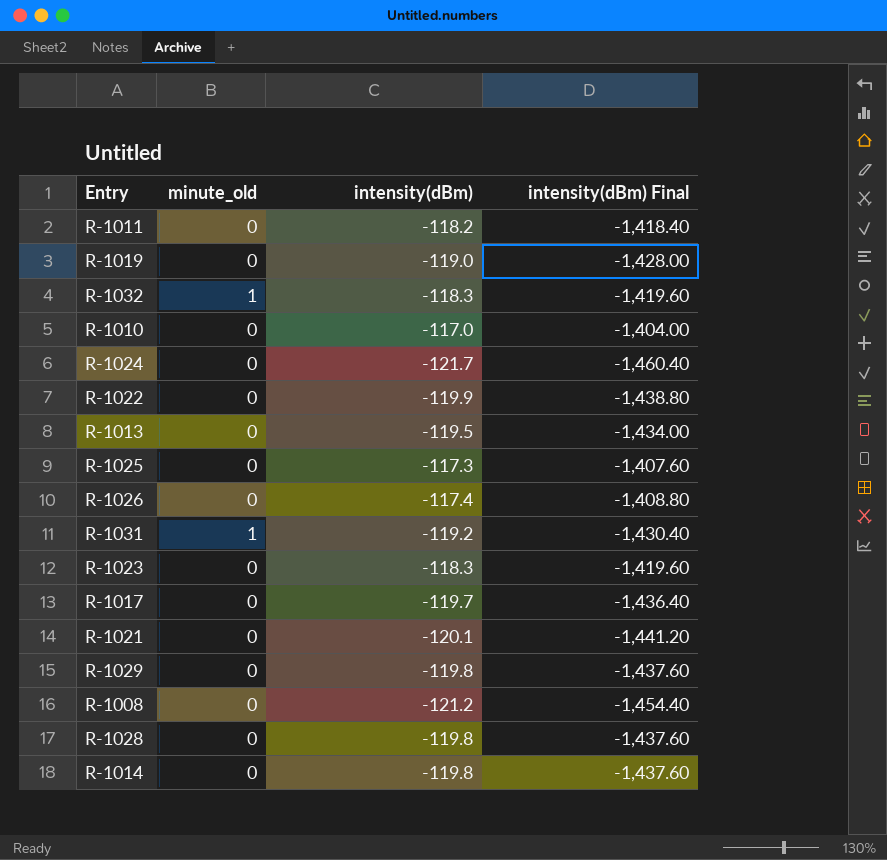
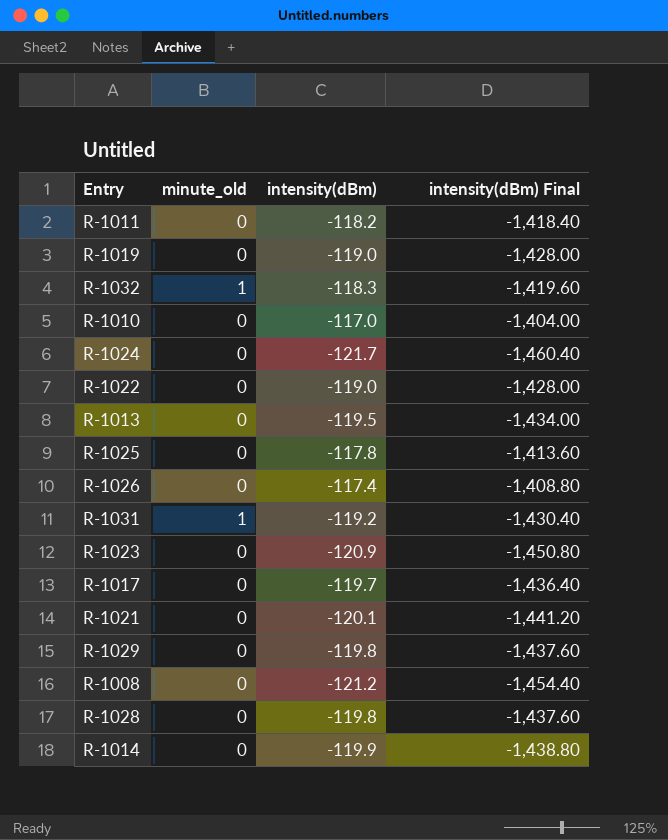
R-1022 | intensity(dBm): -119.9 -> -119.0
R-1022 | intensity(dBm) Final: -1,438.80 -> -1,428.00
R-1025 | intensity(dBm): -117.3 -> -117.8
R-1025 | intensity(dBm) Final: -1,407.60 -> -1,413.60
R-1023 | intensity(dBm): -118.3 -> -120.9
R-1023 | intensity(dBm) Final: -1,419.60 -> -1,450.80
R-1014 | intensity(dBm): -119.8 -> -119.9
R-1014 | intensity(dBm) Final: -1,437.60 -> -1,438.80

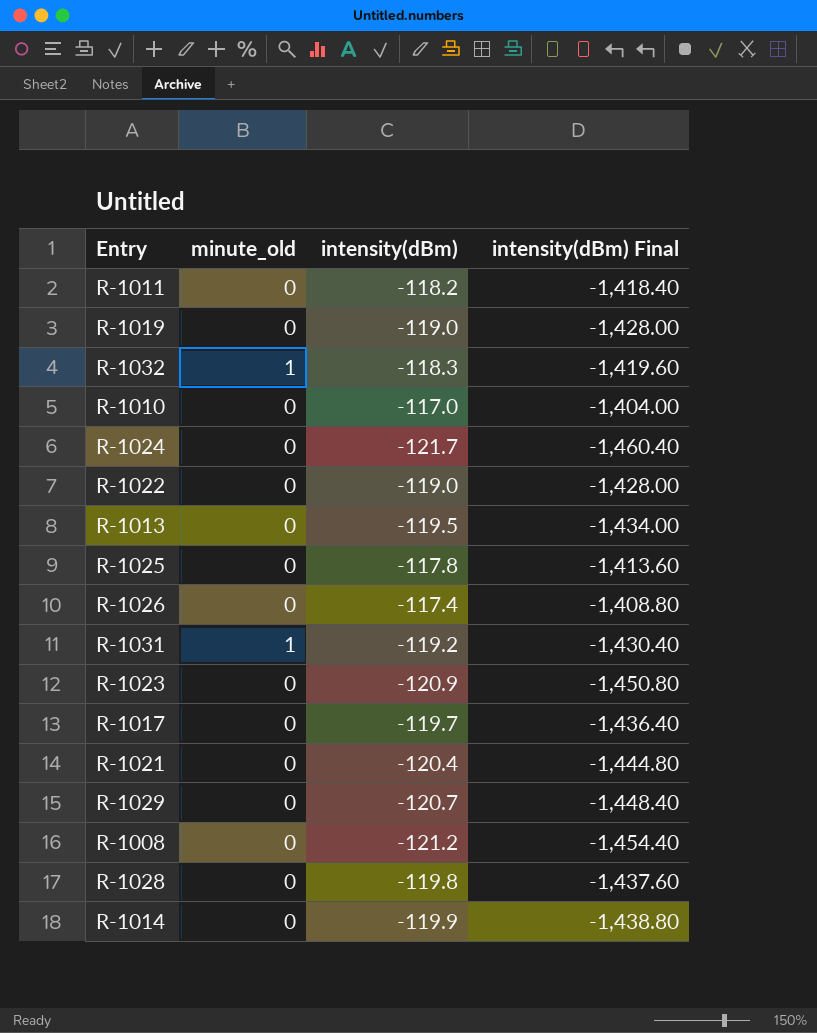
R-1021 | intensity(dBm): -120.1 -> -120.4
R-1021 | intensity(dBm) Final: -1,441.20 -> -1,444.80
R-1029 | intensity(dBm): -119.8 -> -120.7
R-1029 | intensity(dBm) Final: -1,437.60 -> -1,448.40

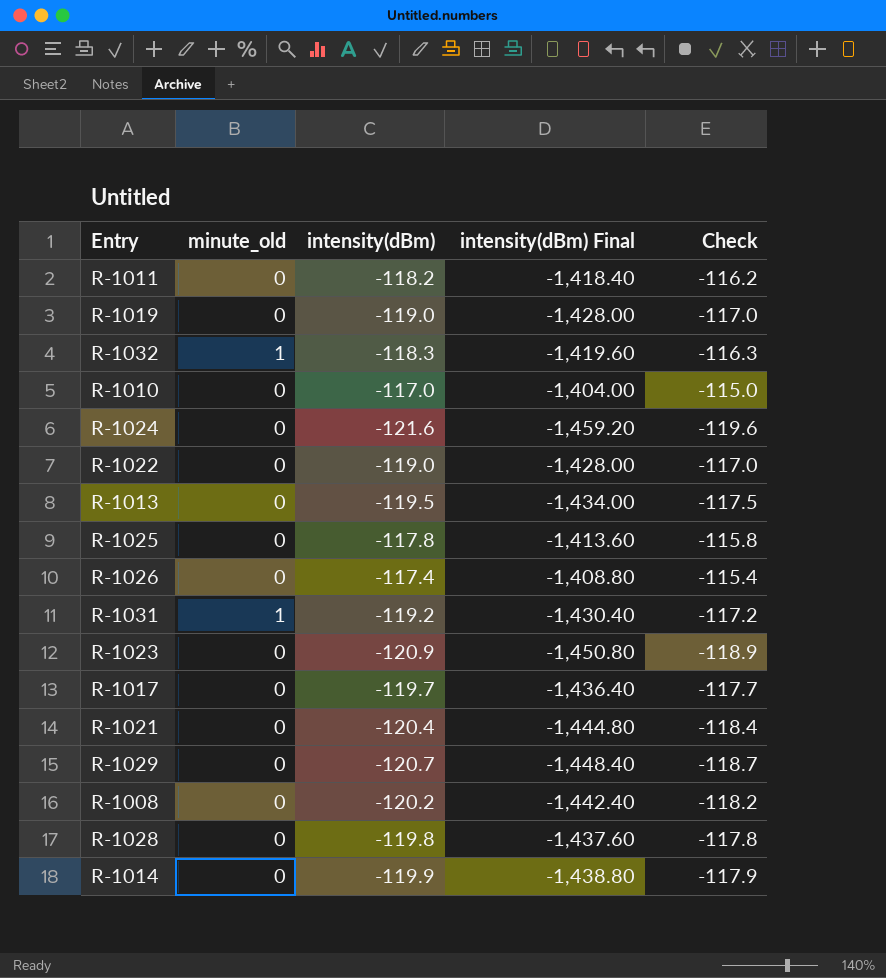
column Check | formula: none -> [intensity(dBm)] + 2
R-1024 | intensity(dBm): -121.7 -> -121.6
R-1024 | intensity(dBm) Final: -1,460.40 -> -1,459.20
R-1008 | intensity(dBm): -121.2 -> -120.2
R-1008 | intensity(dBm) Final: -1,454.40 -> -1,442.40

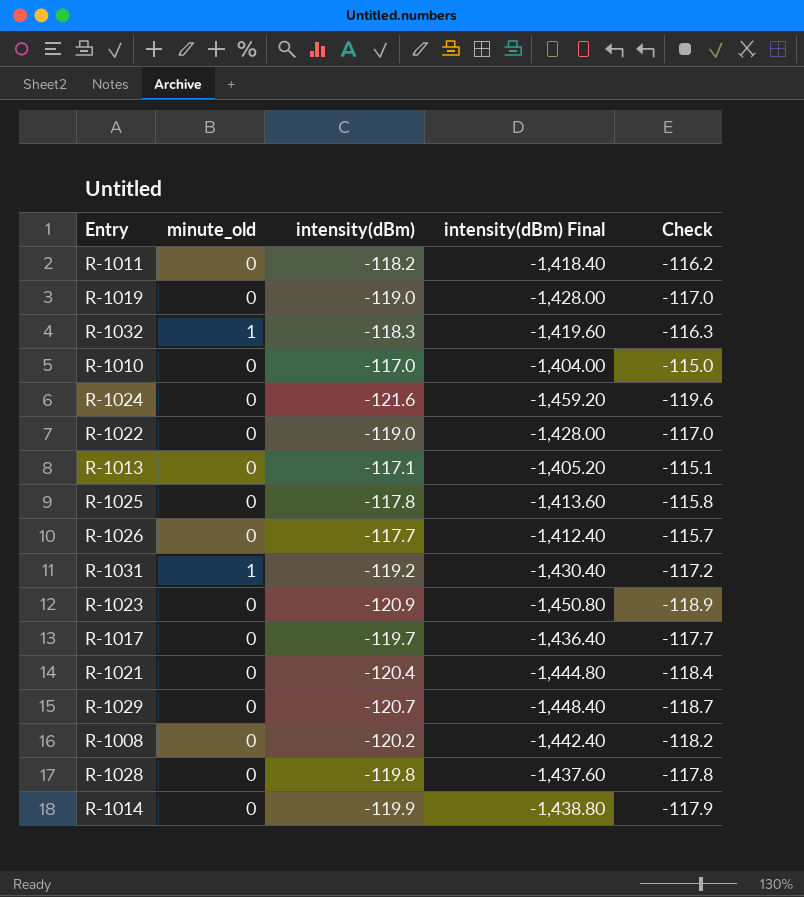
R-1013 | intensity(dBm): -119.5 -> -117.1
R-1013 | intensity(dBm) Final: -1,434.00 -> -1,405.20
R-1013 | Check: -117.5 -> -115.1
R-1026 | intensity(dBm): -117.4 -> -117.7
R-1026 | intensity(dBm) Final: -1,408.80 -> -1,412.40
R-1026 | Check: -115.4 -> -115.7

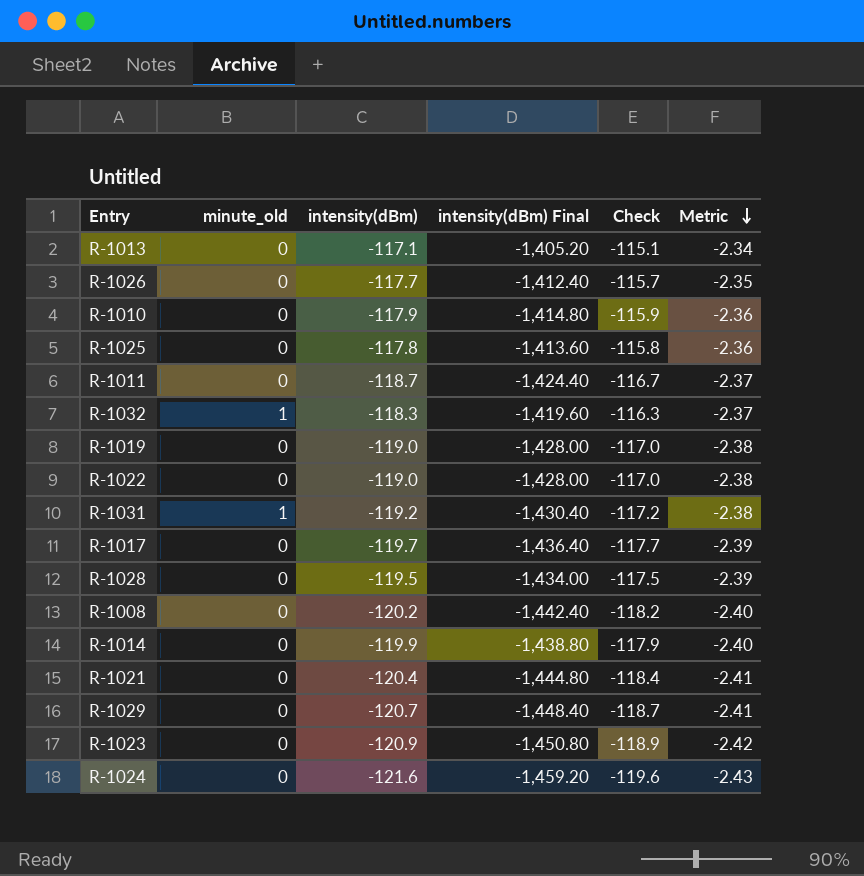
row order: none -> Metric descending
column Metric | formula: none -> [intensity(dBm)] * 0.02
R-1010 | intensity(dBm): -117.0 -> -117.9
R-1010 | intensity(dBm) Final: -1,404.00 -> -1,414.80
R-1010 | Check: -115.0 -> -115.9
R-1011 | intensity(dBm): -118.2 -> -118.7
R-1011 | intensity(dBm) Final: -1,418.40 -> -1,424.40
R-1011 | Check: -116.2 -> -116.7
R-1028 | intensity(dBm): -119.8 -> -119.5
R-1028 | intensity(dBm) Final: -1,437.60 -> -1,434.00
R-1028 | Check: -117.8 -> -117.5

